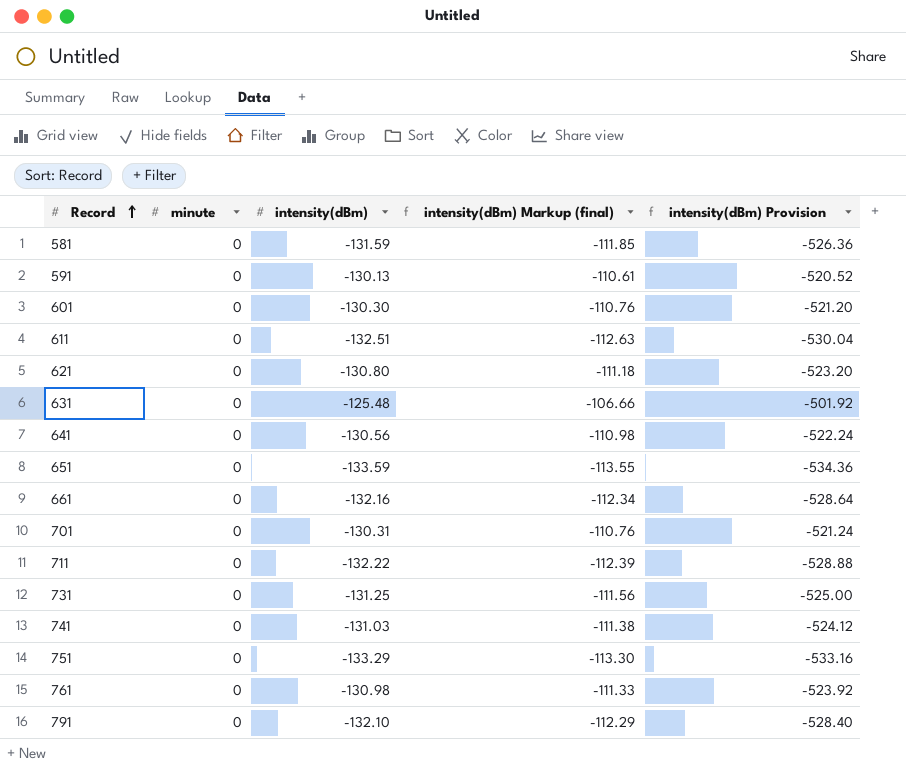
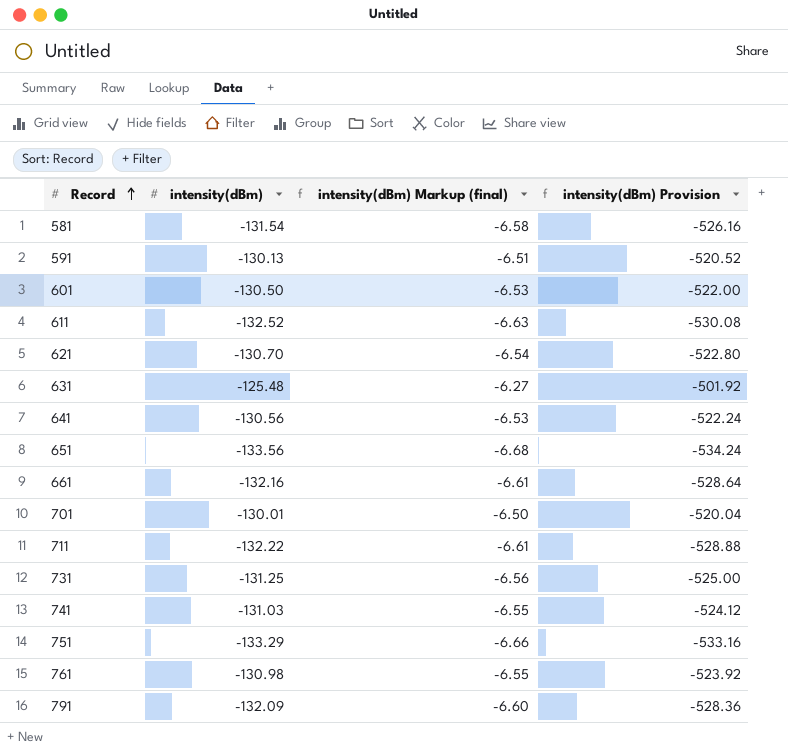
column minute | position: 2 -> none
column intensity(dBm) Markup (final) | formula: [intensity(dBm)] * 0.85 -> [intensity(dBm)] * 0.05
581 | intensity(dBm): -131.59 -> -131.54
581 | intensity(dBm) Provision: -526.36 -> -526.16
601 | intensity(dBm): -130.30 -> -130.50
601 | intensity(dBm) Provision: -521.20 -> -522.00
611 | intensity(dBm): -132.51 -> -132.52
611 | intensity(dBm) Provision: -530.04 -> -530.08
621 | intensity(dBm): -130.80 -> -130.70
621 | intensity(dBm) Provision: -523.20 -> -522.80
651 | intensity(dBm): -133.59 -> -133.56
651 | intensity(dBm) Provision: -534.36 -> -534.24
701 | intensity(dBm): -130.31 -> -130.01
701 | intensity(dBm) Provision: -521.24 -> -520.04
791 | intensity(dBm): -132.10 -> -132.09
791 | intensity(dBm) Provision: -528.40 -> -528.36

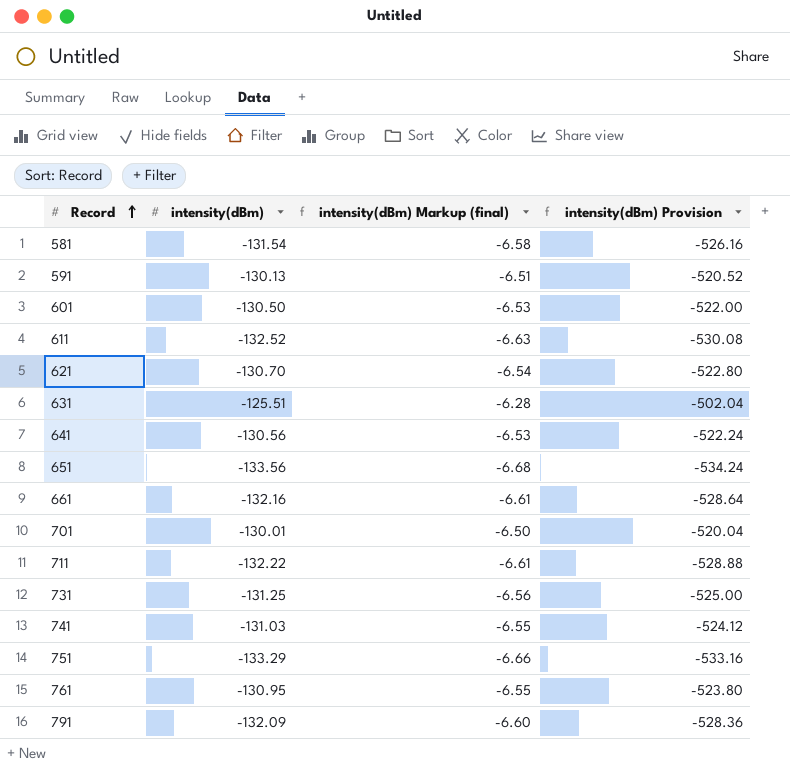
631 | intensity(dBm): -125.48 -> -125.51
631 | intensity(dBm) Markup (final): -6.27 -> -6.28
631 | intensity(dBm) Provision: -501.92 -> -502.04
761 | intensity(dBm): -130.98 -> -130.95
761 | intensity(dBm) Provision: -523.92 -> -523.80

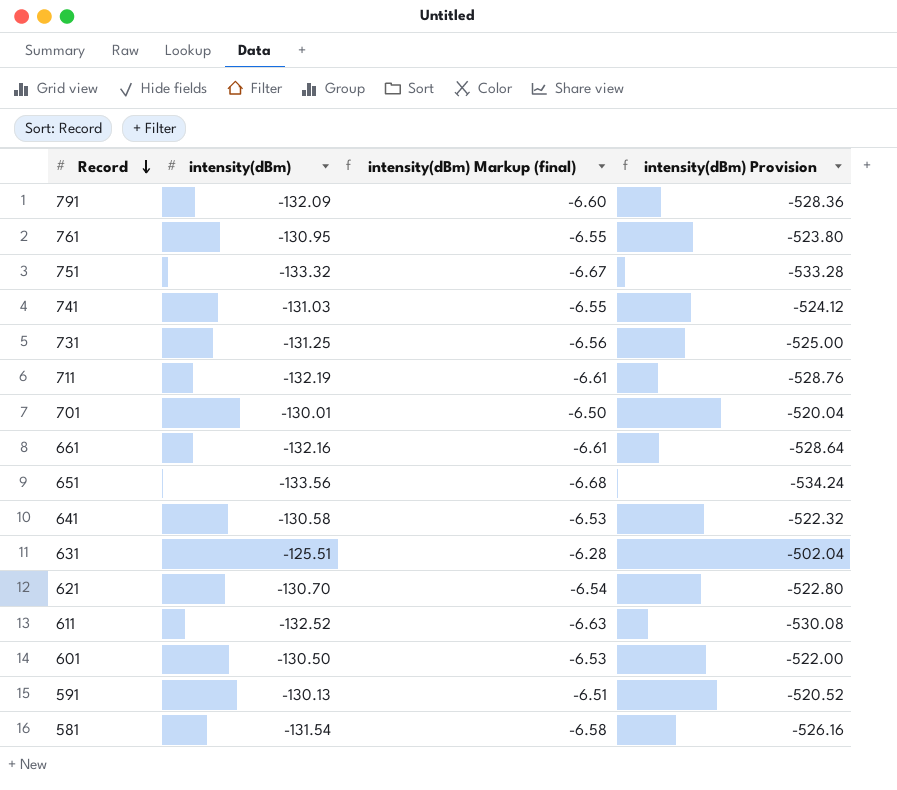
row order: Record ascending -> Record descending
751 | intensity(dBm): -133.29 -> -133.32
751 | intensity(dBm) Markup (final): -6.66 -> -6.67
751 | intensity(dBm) Provision: -533.16 -> -533.28
711 | intensity(dBm): -132.22 -> -132.19
711 | intensity(dBm) Provision: -528.88 -> -528.76
641 | intensity(dBm): -130.56 -> -130.58
641 | intensity(dBm) Provision: -522.24 -> -522.32

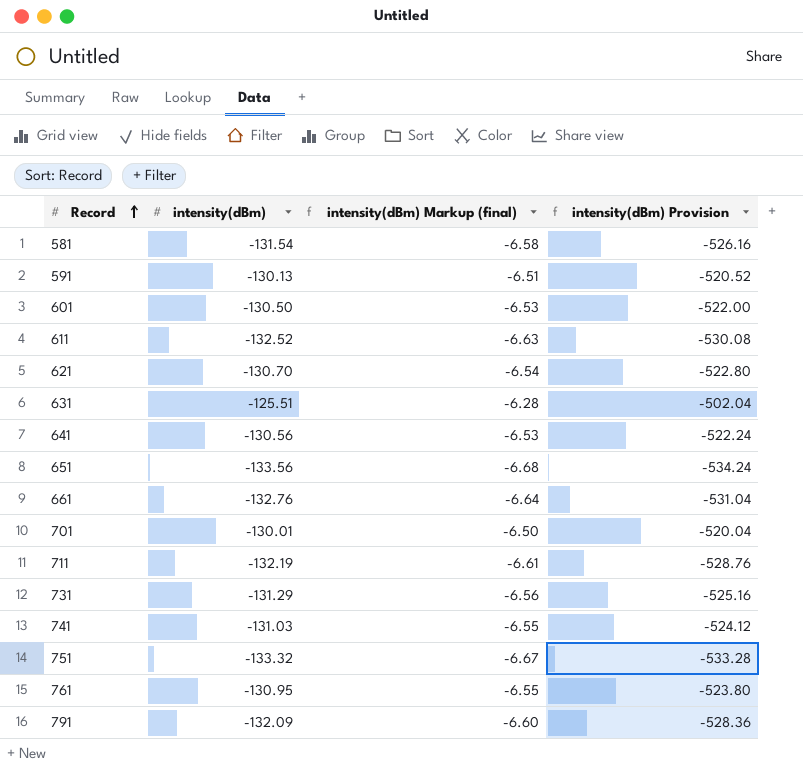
row order: Record descending -> Record ascending
641 | intensity(dBm): -130.58 -> -130.56
641 | intensity(dBm) Provision: -522.32 -> -522.24
661 | intensity(dBm): -132.16 -> -132.76
661 | intensity(dBm) Markup (final): -6.61 -> -6.64
661 | intensity(dBm) Provision: -528.64 -> -531.04
731 | intensity(dBm): -131.25 -> -131.29
731 | intensity(dBm) Provision: -525.00 -> -525.16

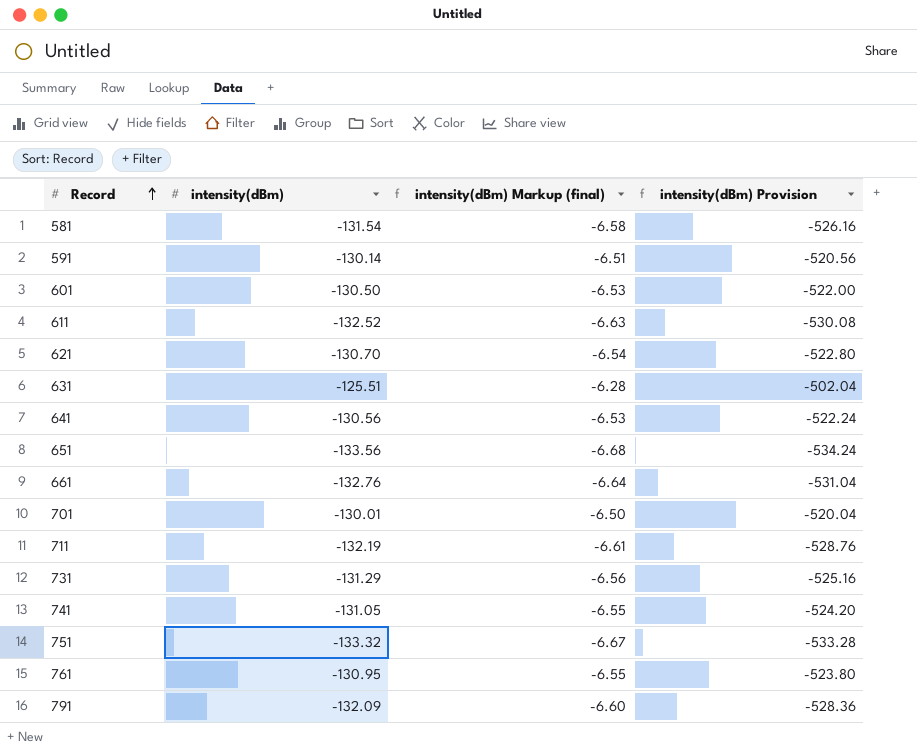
591 | intensity(dBm): -130.13 -> -130.14
591 | intensity(dBm) Provision: -520.52 -> -520.56
741 | intensity(dBm): -131.03 -> -131.05
741 | intensity(dBm) Provision: -524.12 -> -524.20

